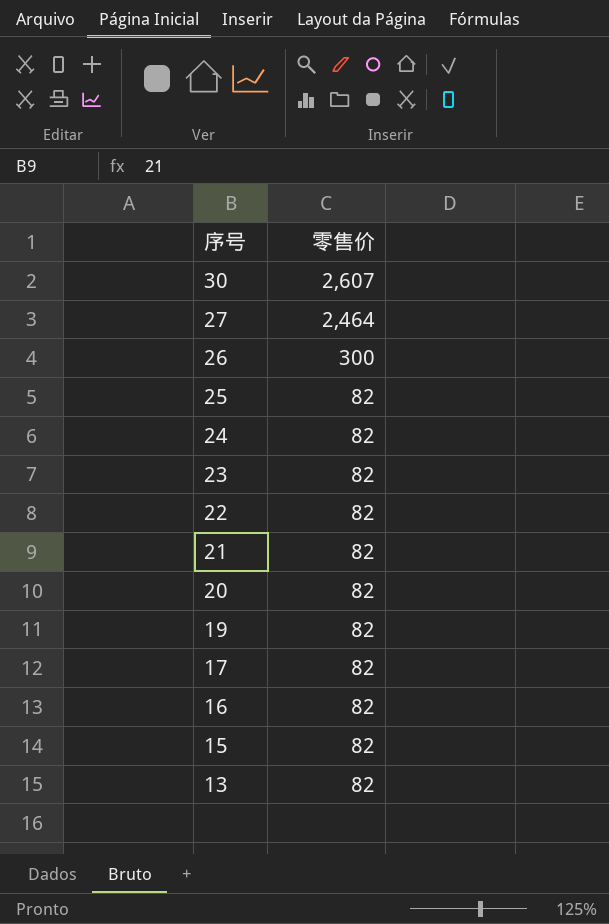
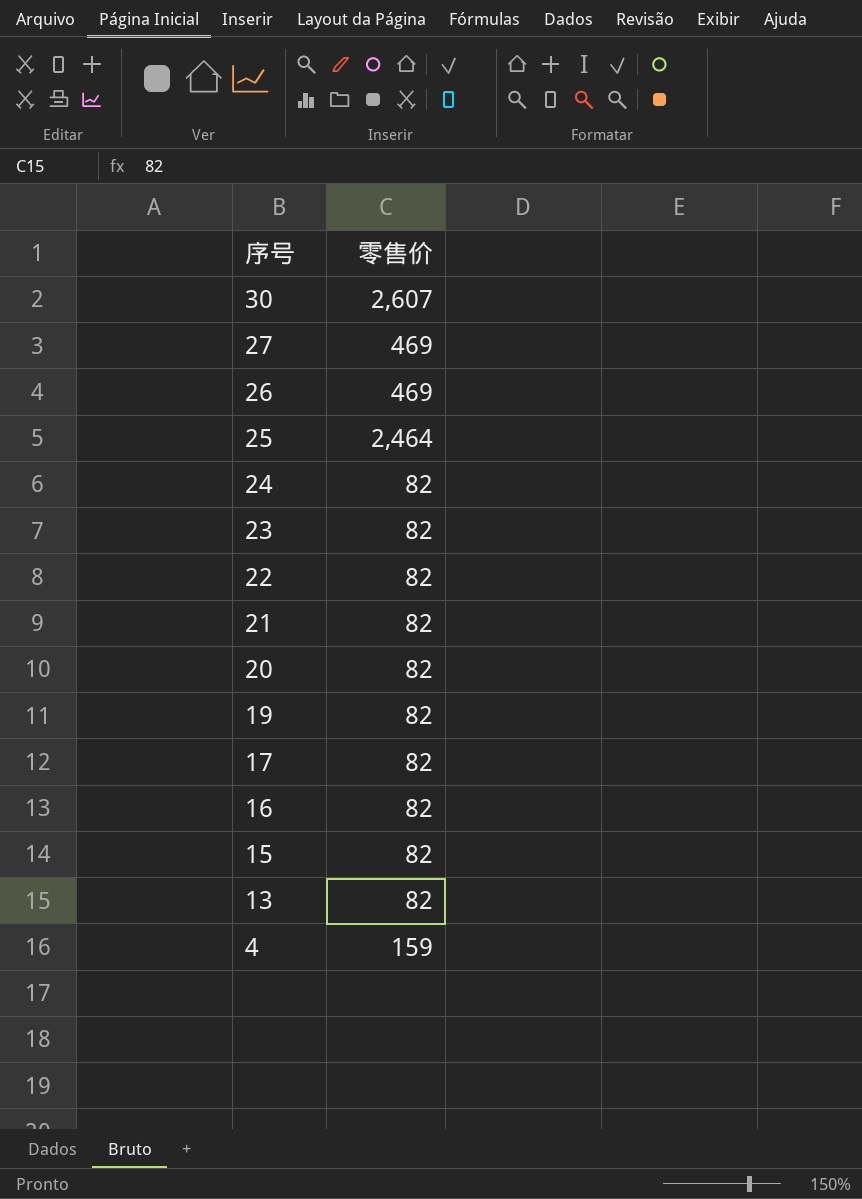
27 | 零售价: 2,464 -> 469
26 | 零售价: 300 -> 469
25 | 零售价: 82 -> 2,464
row 4: none -> 159

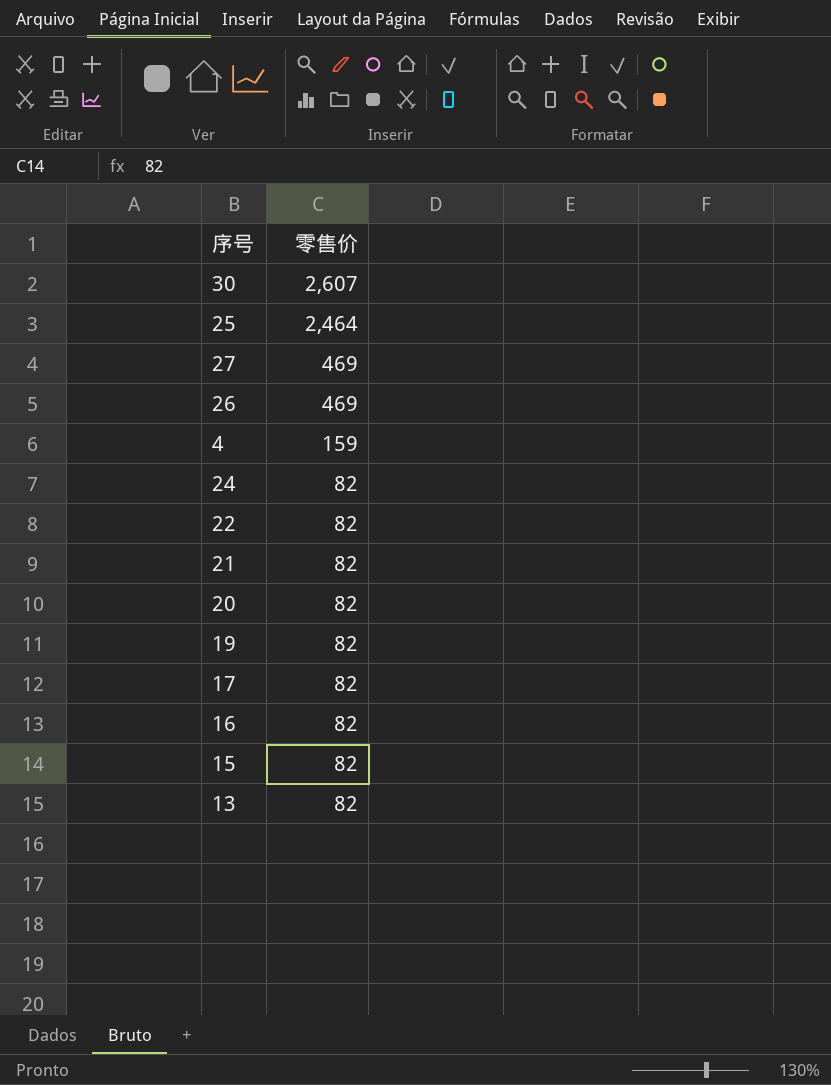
row order: 序号 descending -> 零售价 descending
row 23: 82 -> none

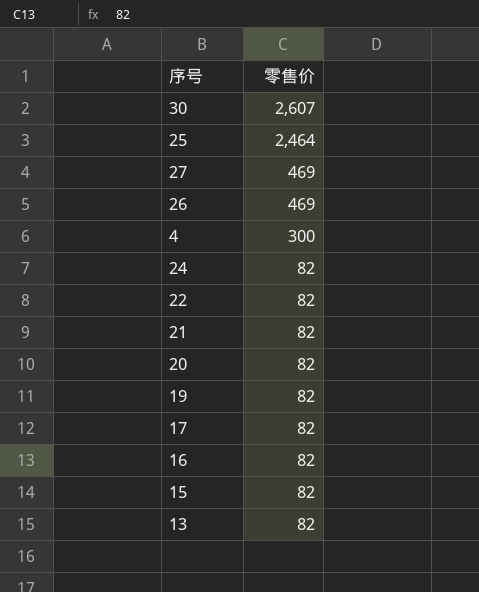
4 | 零售价: 159 -> 300

